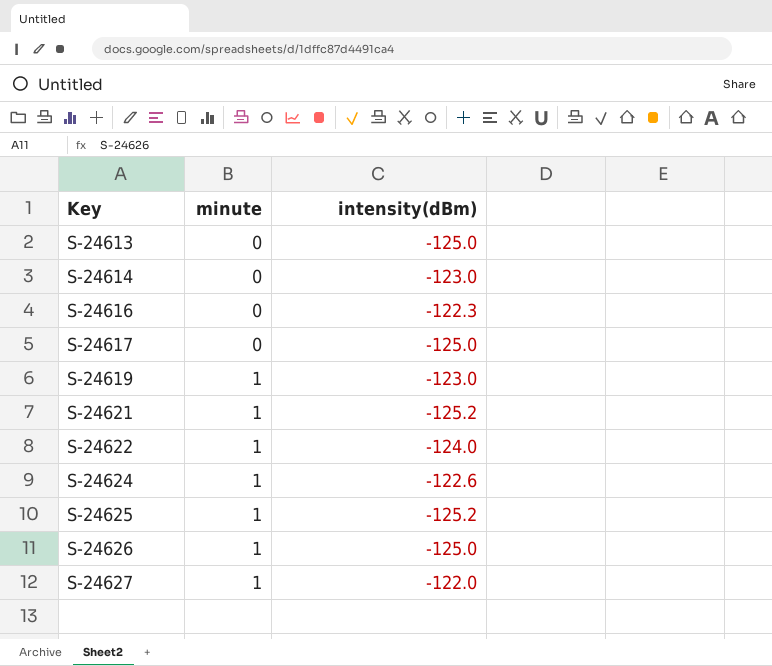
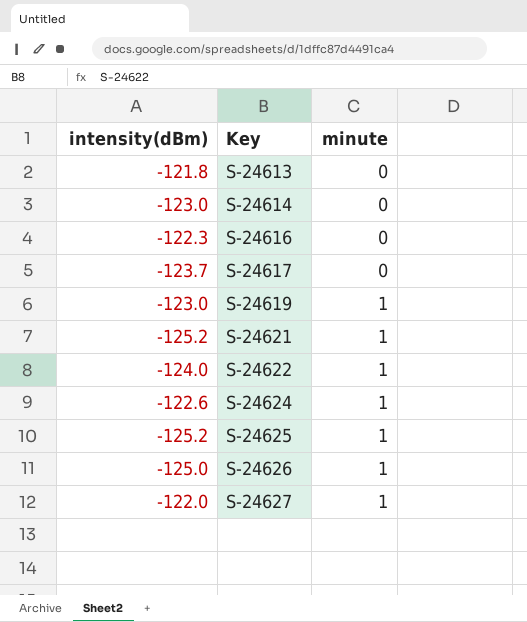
column intensity(dBm) | position: 3 -> 1
S-24613 | intensity(dBm): -125.0 -> -121.8
S-24617 | intensity(dBm): -125.0 -> -123.7

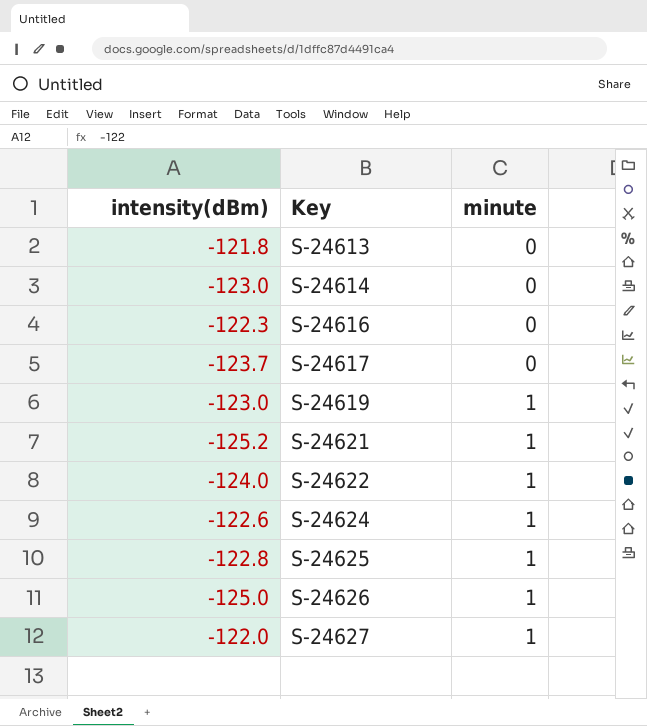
S-24625 | intensity(dBm): -125.2 -> -122.8

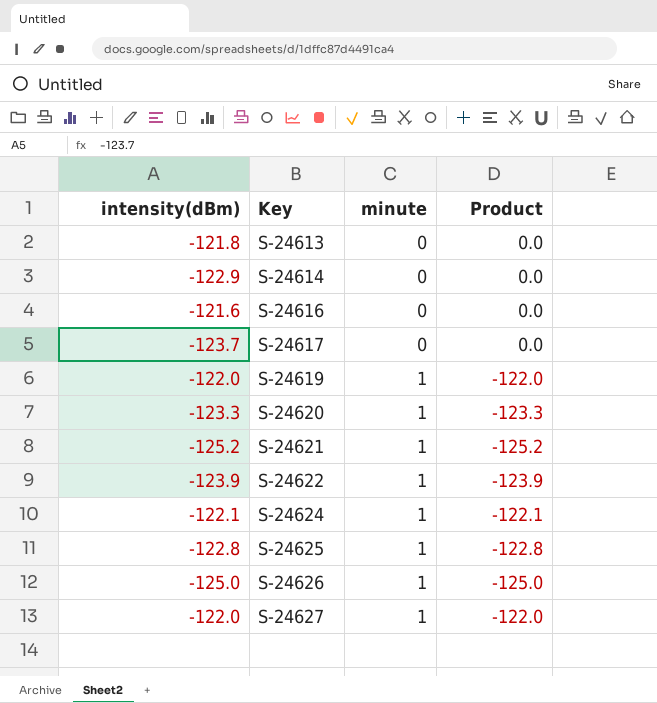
column Product | formula: none -> [intensity(dBm)] * [minute]
S-24614 | intensity(dBm): -123.0 -> -122.9
S-24616 | intensity(dBm): -122.3 -> -121.6
S-24619 | intensity(dBm): -123.0 -> -122.0
row S-24620: none -> -123.3 | 1 | -123.3
S-24622 | intensity(dBm): -124.0 -> -123.9
S-24624 | intensity(dBm): -122.6 -> -122.1

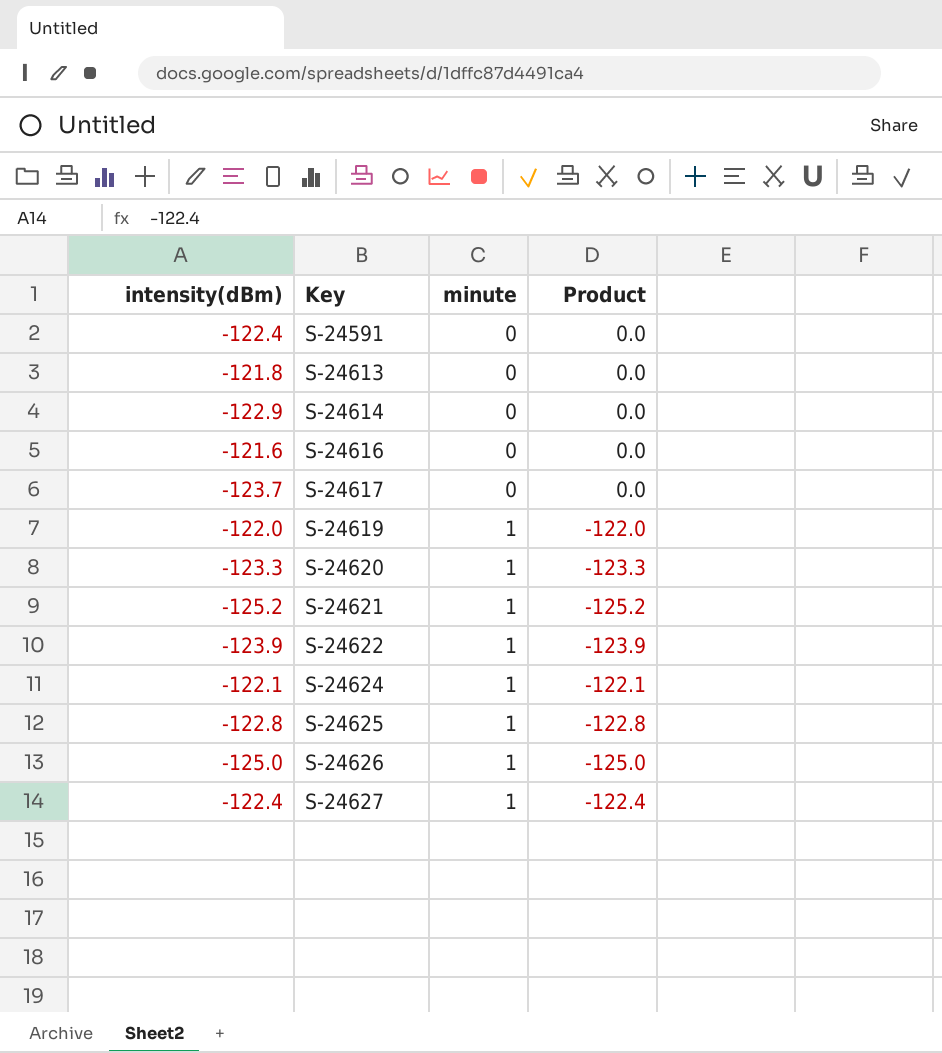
row S-24591: none -> -122.4 | 0 | 0.0
S-24627 | intensity(dBm): -122.0 -> -122.4
S-24627 | Product: -122.0 -> -122.4

